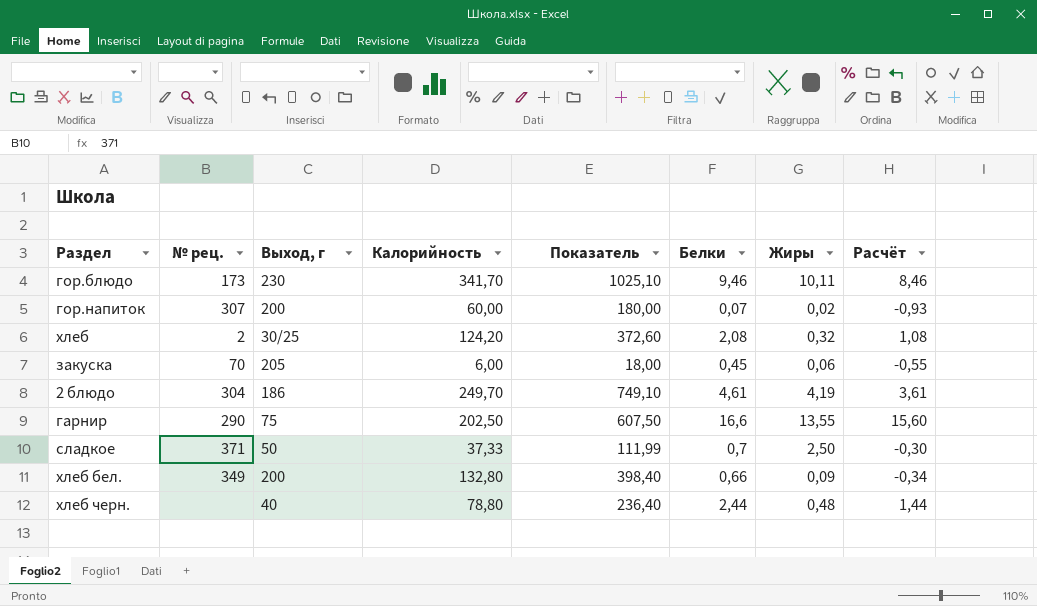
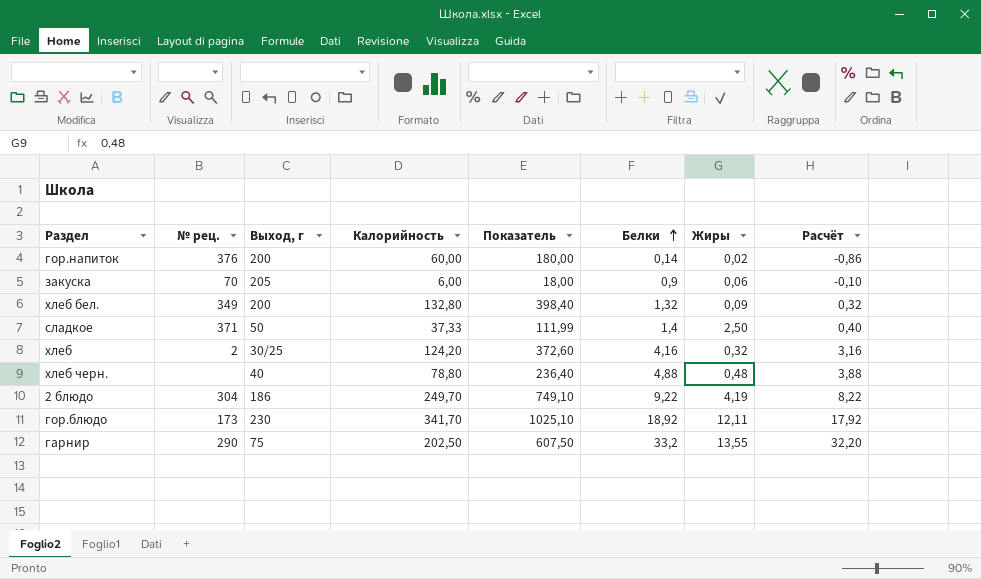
row order: none -> Белки ascending
гор.напиток | № рец.: 307 -> 376
гор.напиток | Белки: 0,07 -> 0,14
гор.напиток | Расчёт: -0,93 -> -0,86
закуска | Белки: 0,45 -> 0,9
закуска | Расчёт: -0,55 -> -0,10
хлеб бел. | Белки: 0,66 -> 1,32
хлеб бел. | Расчёт: -0,34 -> 0,32
сладкое | Белки: 0,7 -> 1,4
сладкое | Расчёт: -0,30 -> 0,40
хлеб | Белки: 2,08 -> 4,16
хлеб | Расчёт: 1,08 -> 3,16
хлеб черн. | Белки: 2,44 -> 4,88
хлеб черн. | Расчёт: 1,44 -> 3,88
2 блюдо | Белки: 4,61 -> 9,22
2 блюдо | Расчёт: 3,61 -> 8,22
гор.блюдо | Белки: 9,46 -> 18,92
гор.блюдо | Жиры: 10,11 -> 12,11
гор.блюдо | Расчёт: 8,46 -> 17,92
гарнир | Белки: 16,6 -> 33,2
гарнир | Расчёт: 15,60 -> 32,20

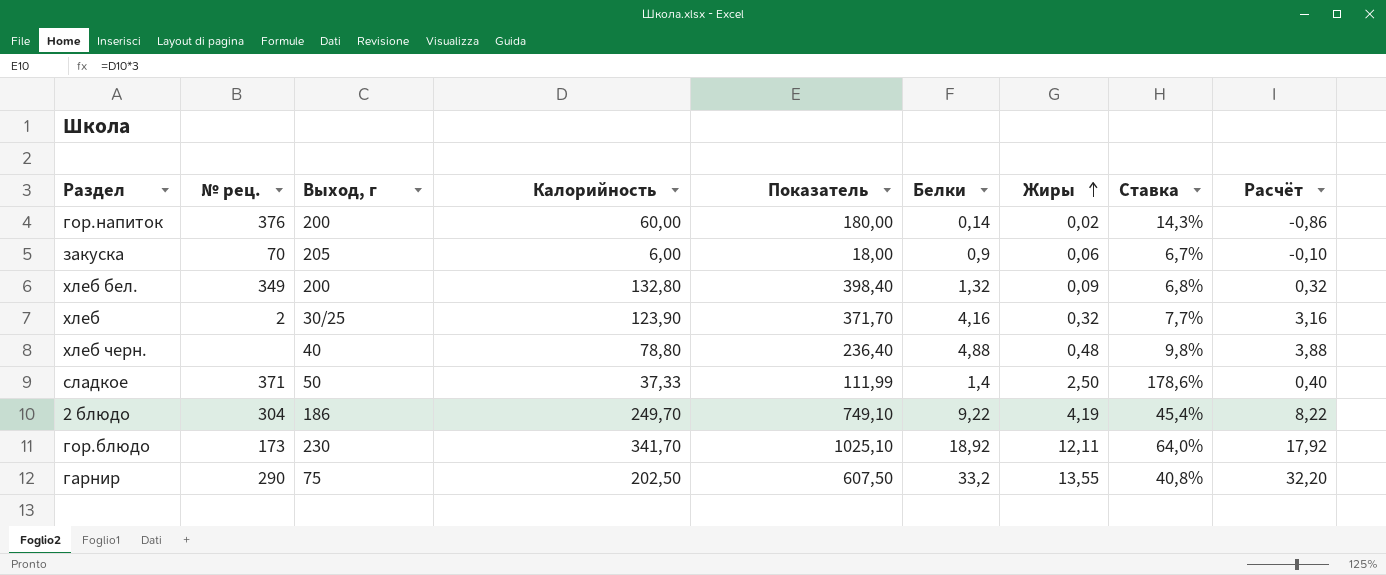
row order: Белки ascending -> Жиры ascending
column Ставка | formula: none -> [Жиры] / [Белки]
хлеб | Калорийность: 124,20 -> 123,90
хлеб | Показатель: 372,60 -> 371,70

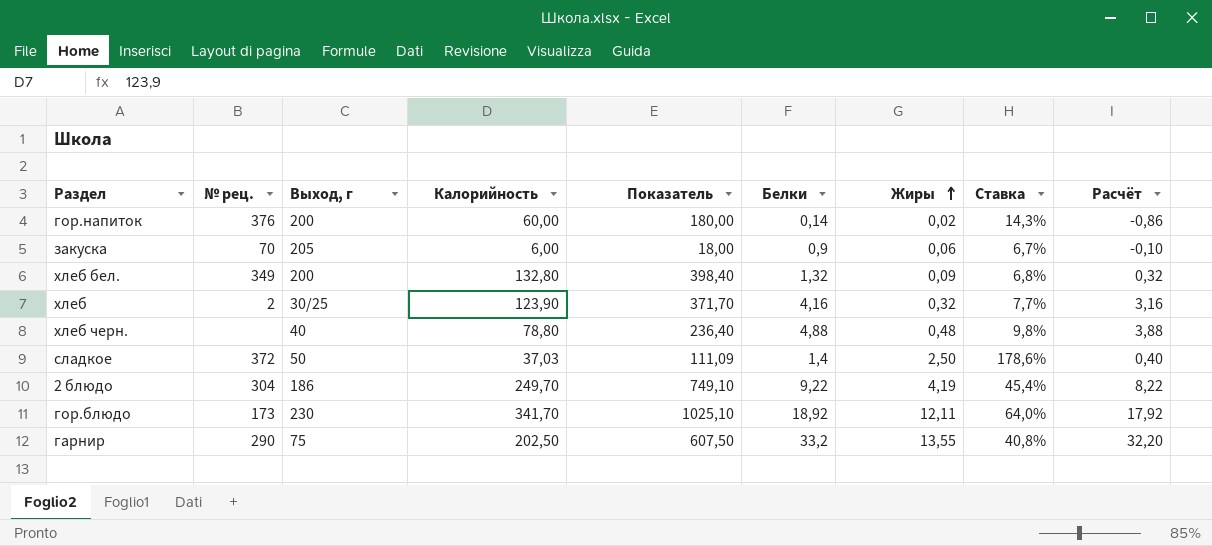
сладкое | № рец.: 371 -> 372
сладкое | Калорийность: 37,33 -> 37,03
сладкое | Показатель: 111,99 -> 111,09

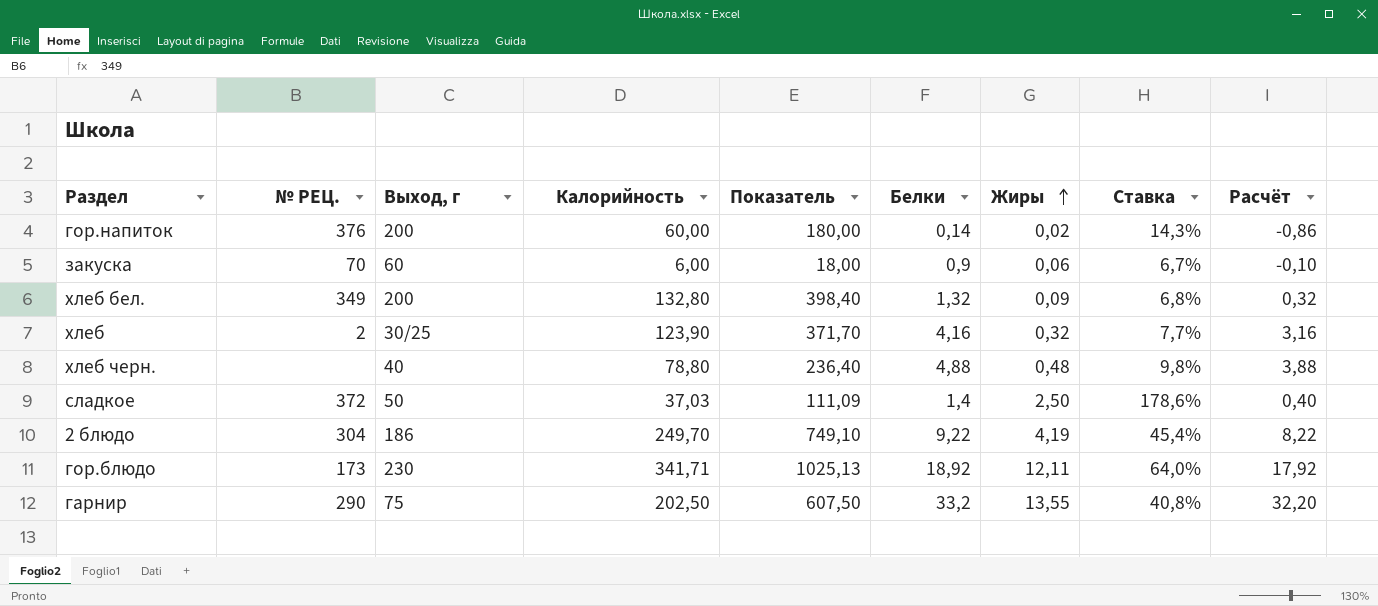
column name: № рец. -> № РЕЦ.
закуска | Выход, г: 205 -> 60
гор.блюдо | Калорийность: 341,70 -> 341,71
гор.блюдо | Показатель: 1025,10 -> 1025,13

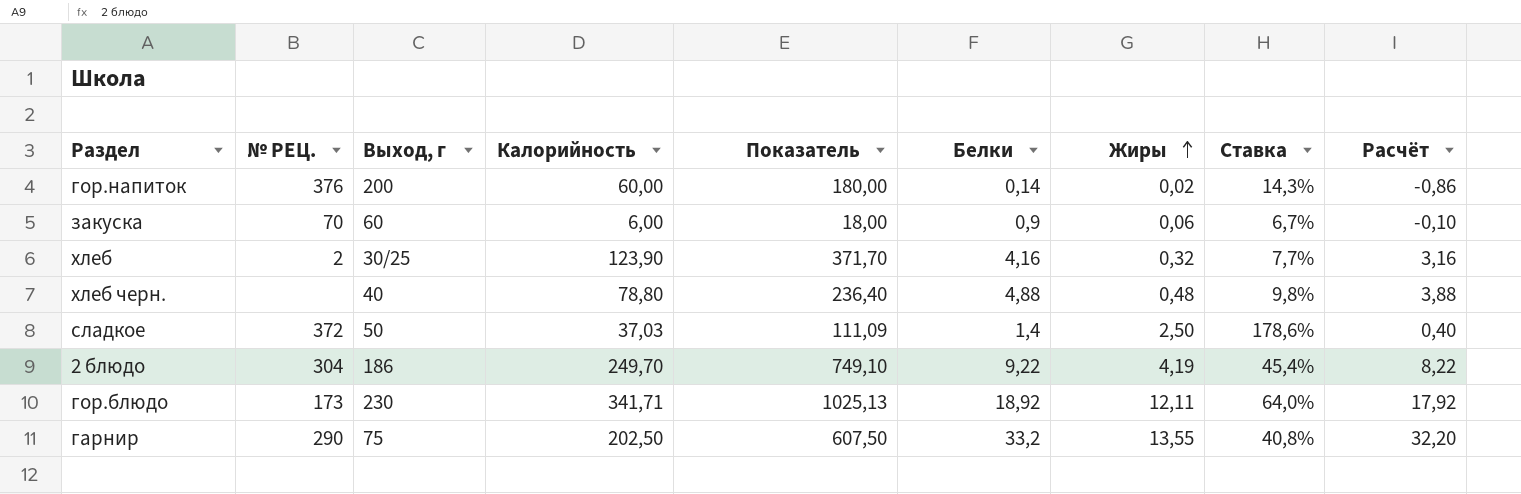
row хлеб бел.: 349 | 200 | 132,80 | 398,40 | 1,32 | 0,09 | 6,8% | 0,32 -> none

